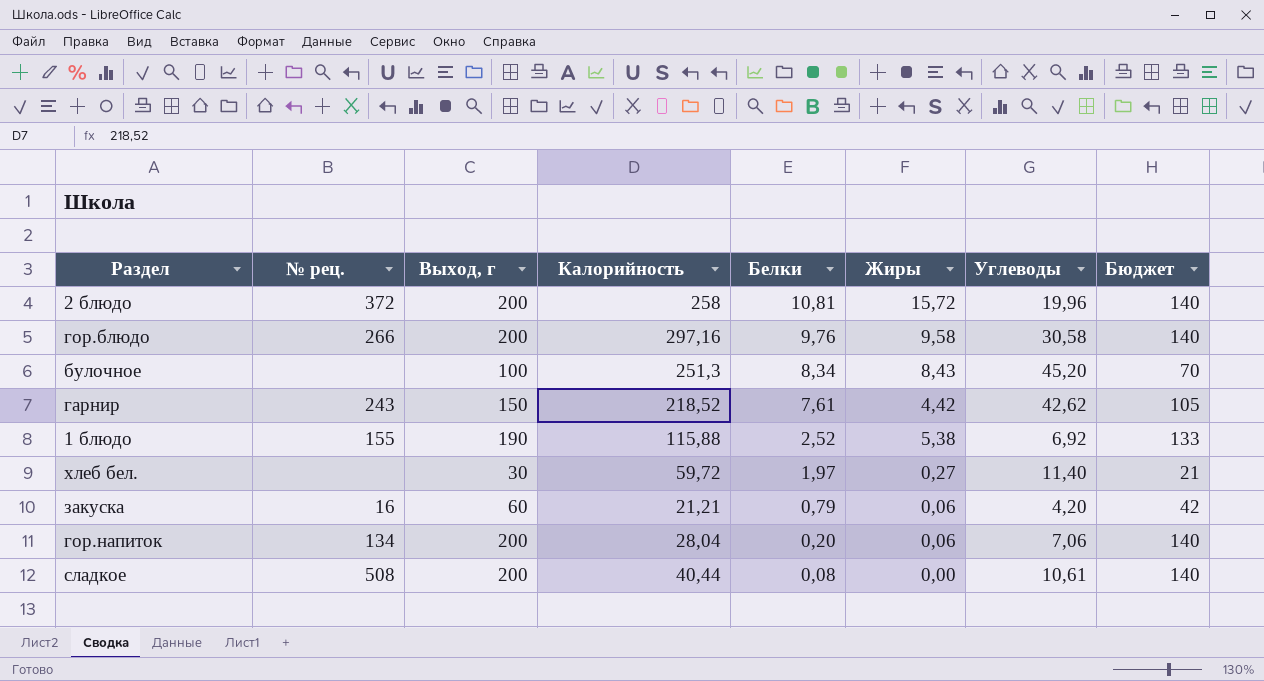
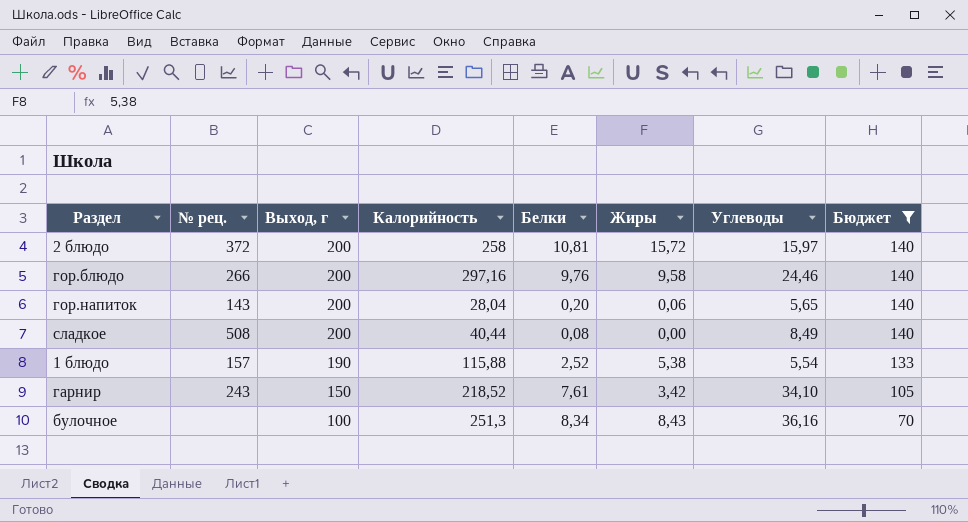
filter: none -> Бюджет >= 70
row order: Белки descending -> Выход, г descending
2 блюдо | Углеводы: 19,96 -> 15,97
гор.блюдо | Углеводы: 30,58 -> 24,46
гор.напиток | № рец.: 134 -> 143
гор.напиток | Углеводы: 7,06 -> 5,65
сладкое | Углеводы: 10,61 -> 8,49
1 блюдо | № рец.: 155 -> 157
1 блюдо | Углеводы: 6,92 -> 5,54
гарнир | Жиры: 4,42 -> 3,42
гарнир | Углеводы: 42,62 -> 34,10
булочное | Углеводы: 45,20 -> 36,16

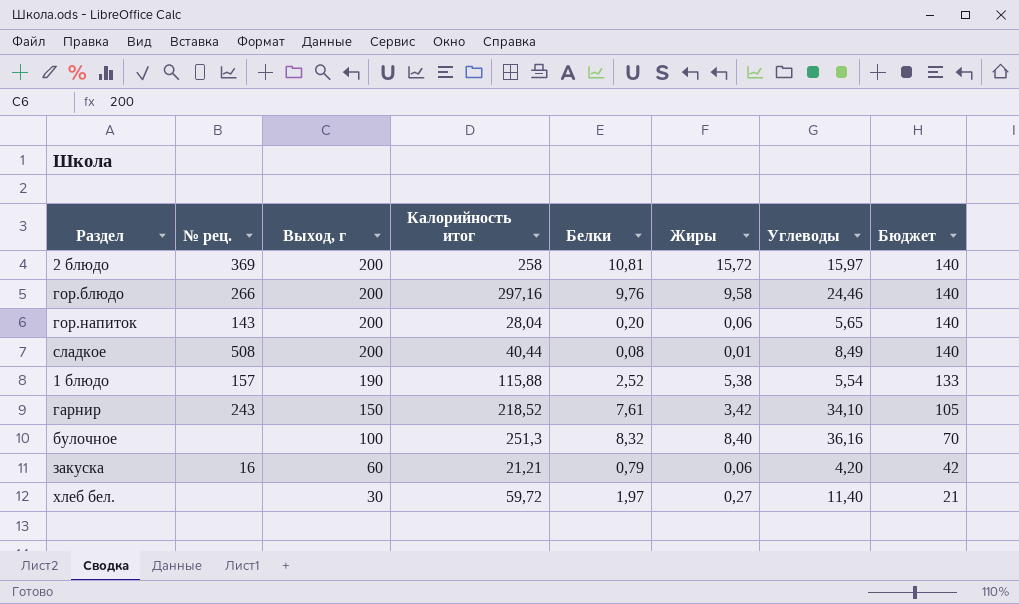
filter: Бюджет >= 70 -> none
column name: Калорийность -> Калорийность итог
2 блюдо | № рец.: 372 -> 369
сладкое | Жиры: 0,00 -> 0,01
булочное | Белки: 8,34 -> 8,32
булочное | Жиры: 8,43 -> 8,40

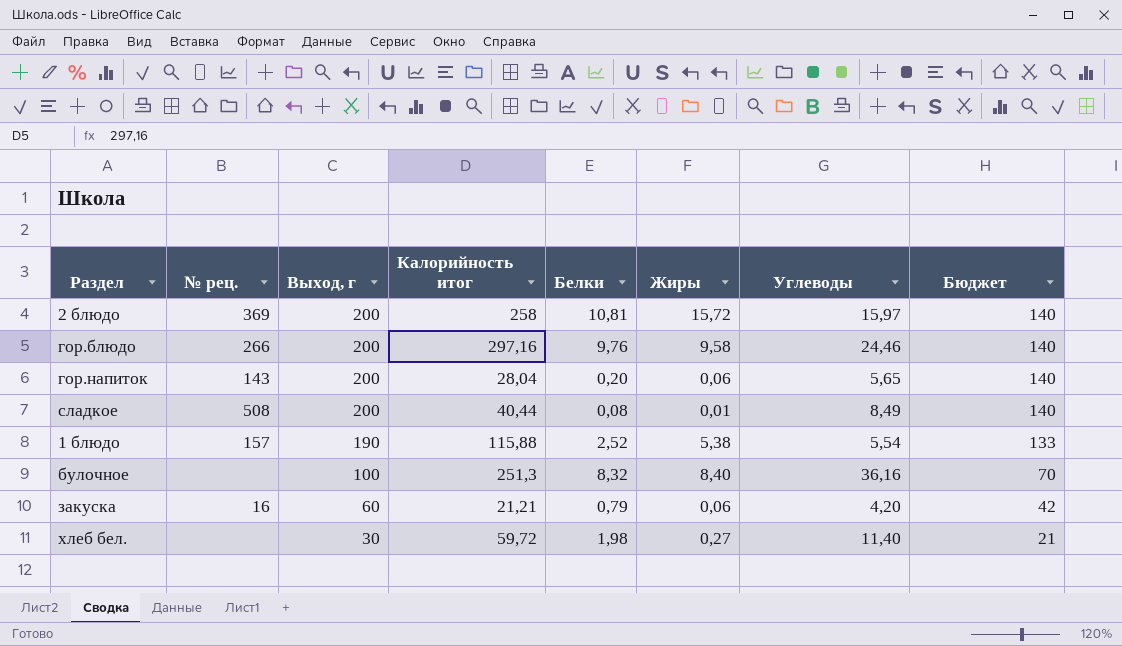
row гарнир: 243 | 150 | 218,52 | 7,61 | 3,42 | 34,10 | 105 -> none
хлеб бел. | Белки: 1,97 -> 1,98

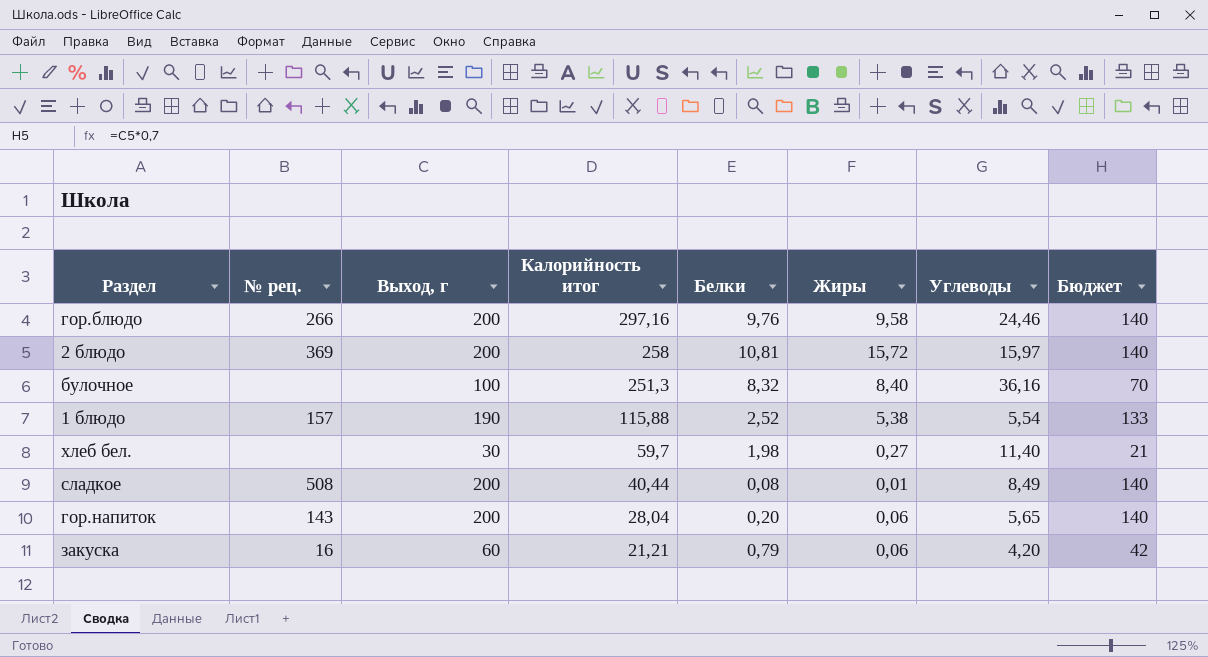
row order: Выход, г descending -> Калорийность итог descending
хлеб бел. | Калорийность итог: 59,72 -> 59,7

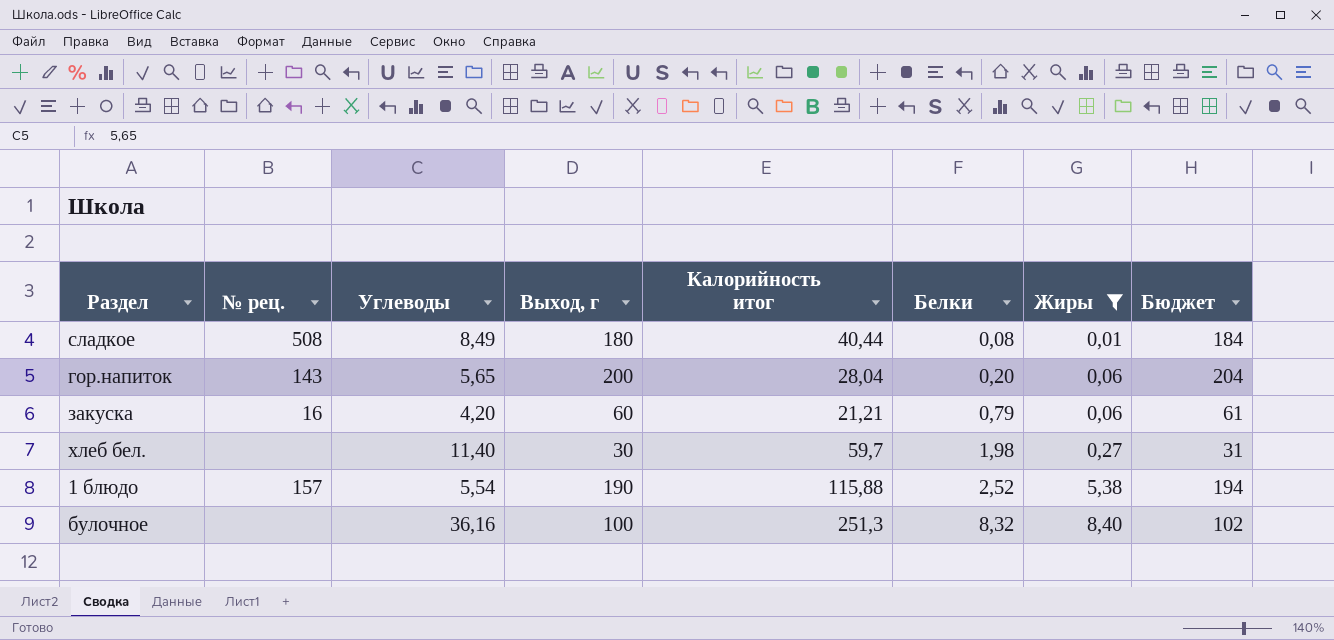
filter: none -> Жиры <= 8,40
row order: Калорийность итог descending -> Белки ascending
column Углеводы | position: 7 -> 3
column Бюджет | formula: [Выход, г] * 0,7 -> [Выход, г] * 1,02
сладкое | Выход, г: 200 -> 180

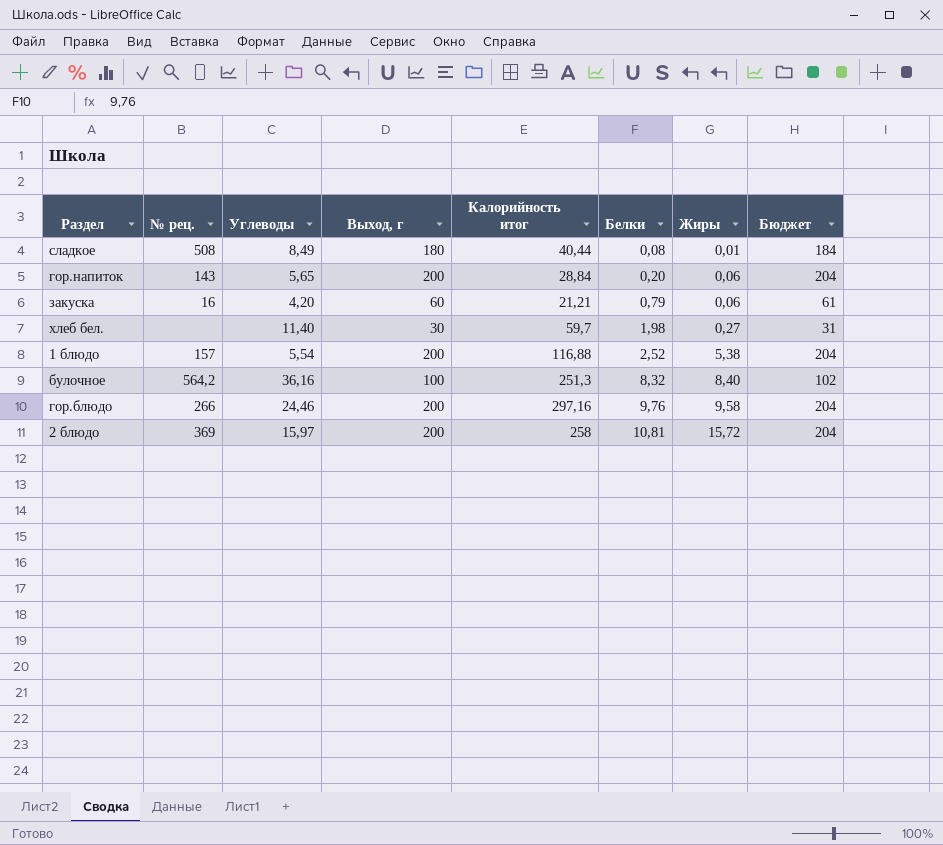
filter: Жиры <= 8,40 -> none
гор.напиток | Калорийность итог: 28,04 -> 28,84
1 блюдо | Выход, г: 190 -> 200
1 блюдо | Калорийность итог: 115,88 -> 116,88
1 блюдо | Бюджет: 194 -> 204
булочное | № рец.: none -> 564,2

